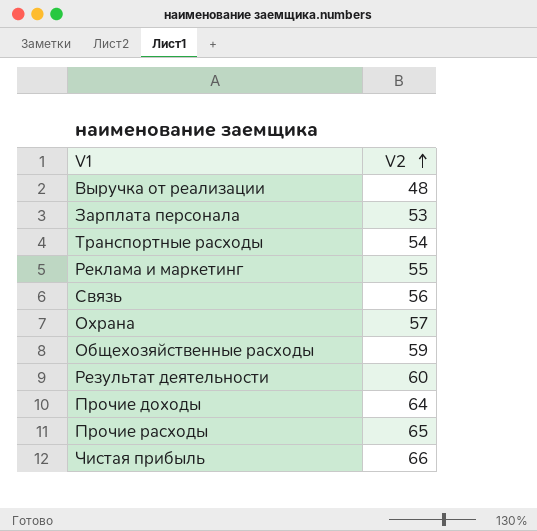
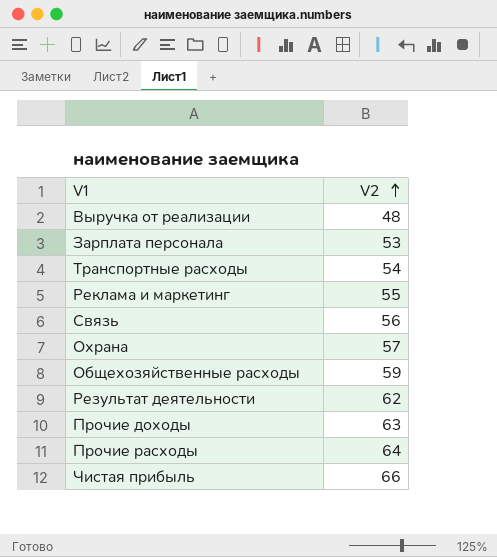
Результат деятельности | V2: 60 -> 62
Прочие доходы | V2: 64 -> 63
Прочие расходы | V2: 65 -> 64

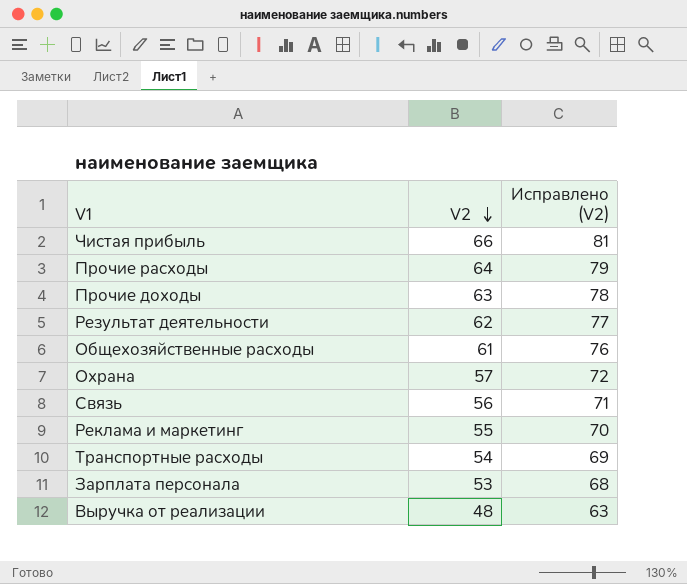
row order: V2 ascending -> V2 descending
column Исправлено (V2) | formula: none -> [V2] + 15
Общехозяйственные расходы | V2: 59 -> 61

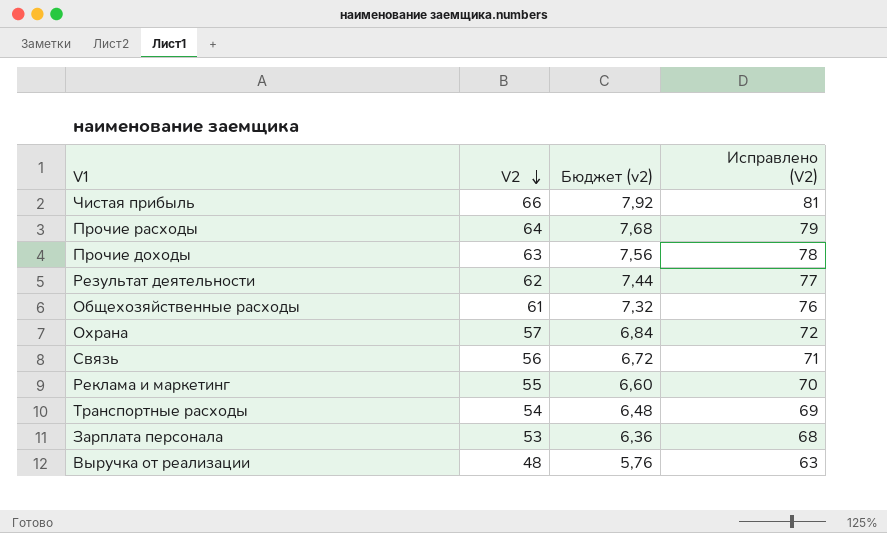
column Бюджет (v2) | formula: none -> [V2] * 0,12

